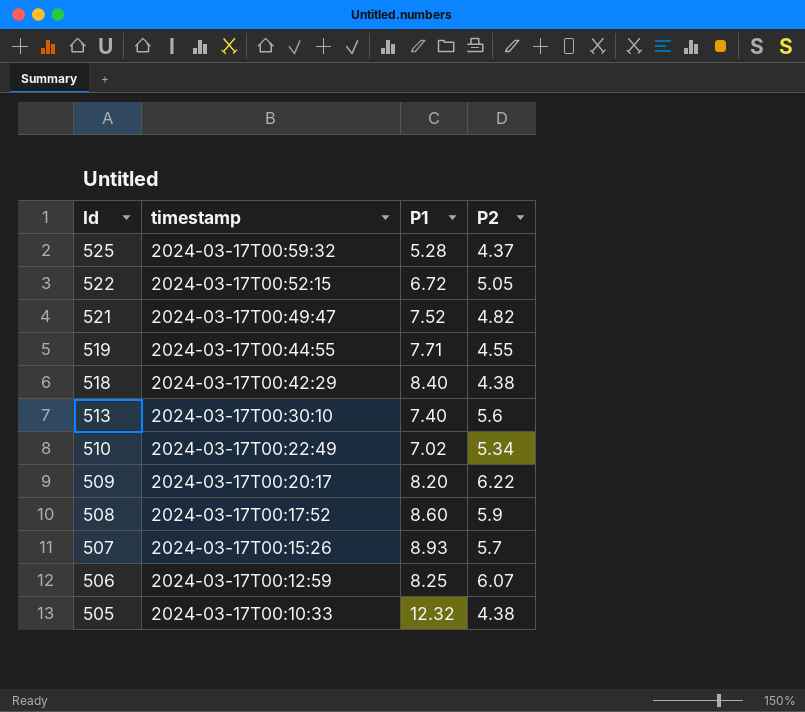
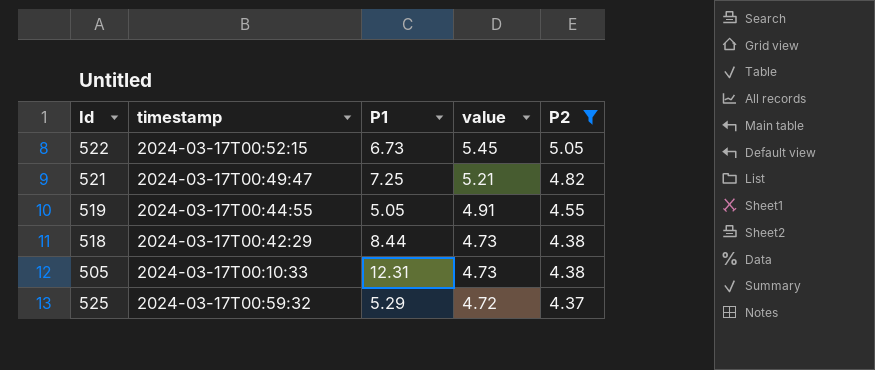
filter: none -> P2 <= 5.05
row order: Id descending -> value descending
column value | formula: none -> [P2] * 1.08
522 | P1: 6.72 -> 6.73
521 | P1: 7.52 -> 7.25
519 | P1: 7.71 -> 5.05
518 | P1: 8.40 -> 8.44
505 | P1: 12.32 -> 12.31
525 | P1: 5.28 -> 5.29

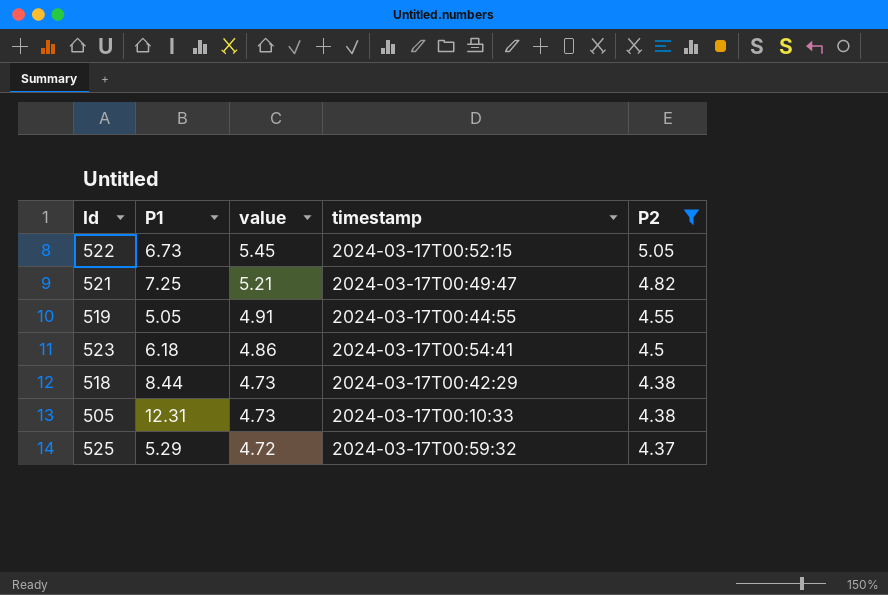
column timestamp | position: 2 -> 4
row 523: none -> 6.18 | 4.86 | 2024-03-17T00:54:41 | 4.5

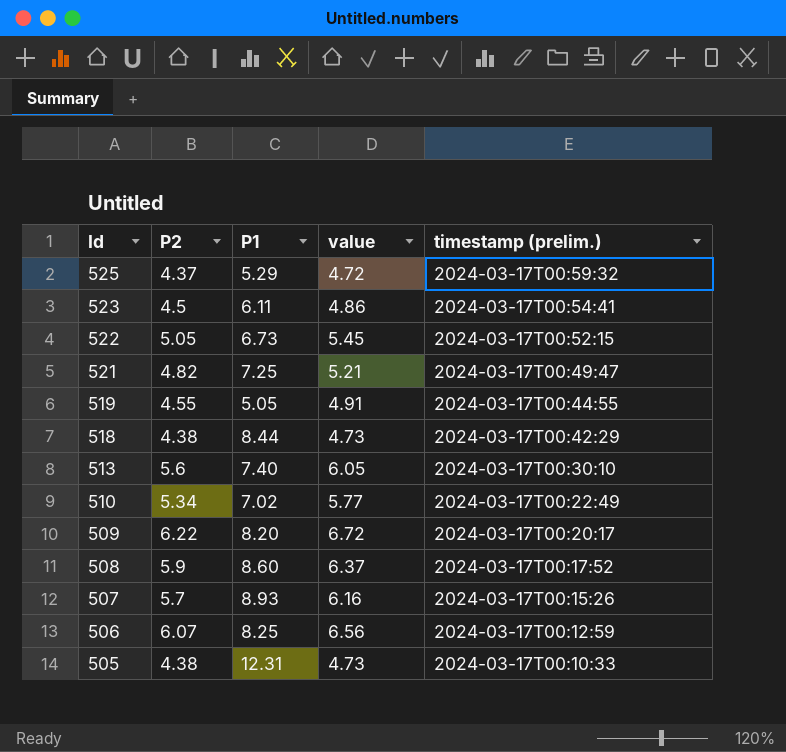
filter: P2 <= 5.05 -> none
row order: value descending -> Id descending
column P2 | position: 5 -> 2
column name: timestamp -> timestamp (prelim.)
523 | P1: 6.18 -> 6.11

